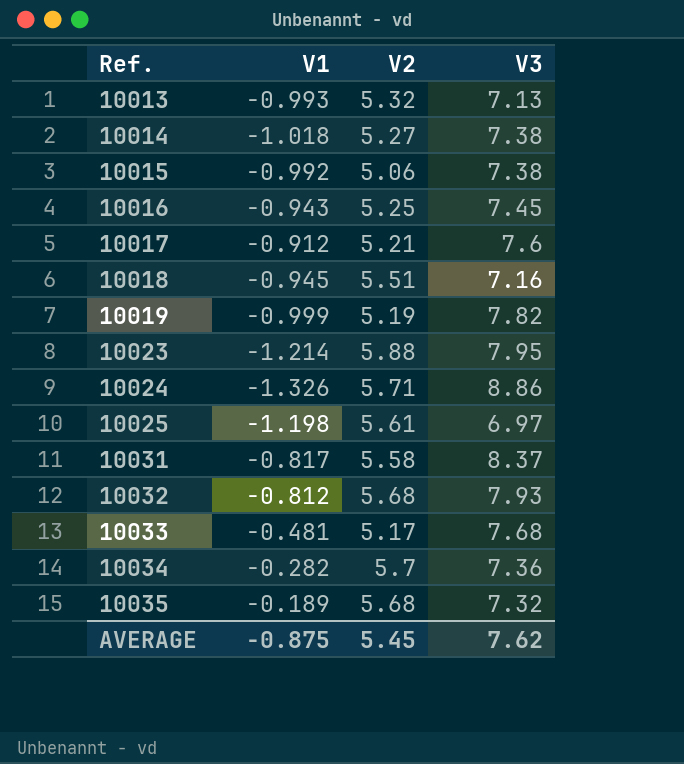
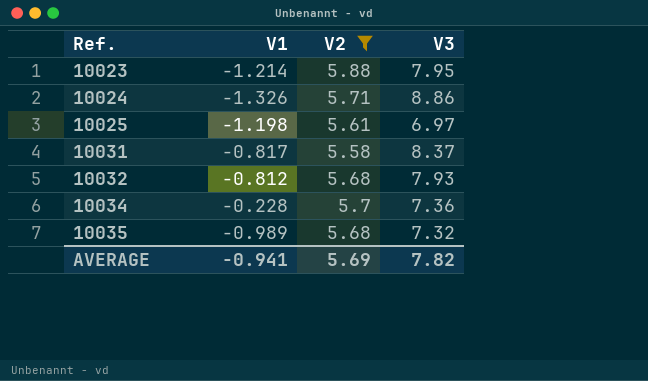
filter: none -> V2 >= 5.58
10034 | V1: -0.282 -> -0.228
10035 | V1: -0.189 -> -0.989
AVERAGE | V1: -0.875 -> -0.941
AVERAGE | V2: 5.45 -> 5.69
AVERAGE | V3: 7.62 -> 7.82

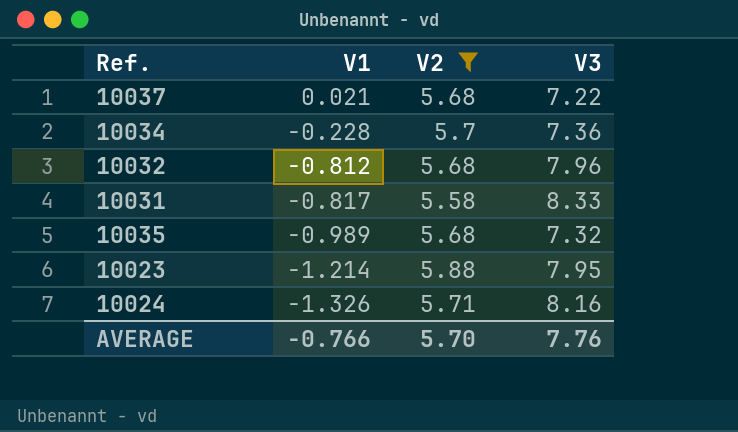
row order: Ref. ascending -> V1 descending
row 10025: -1.198 | 5.61 | 6.97 -> none
row 10037: none -> 0.021 | 5.68 | 7.22
10032 | V3: 7.93 -> 7.96
10031 | V3: 8.37 -> 8.33
10024 | V3: 8.86 -> 8.16
AVERAGE | V1: -0.941 -> -0.766
AVERAGE | V2: 5.69 -> 5.70
AVERAGE | V3: 7.82 -> 7.76

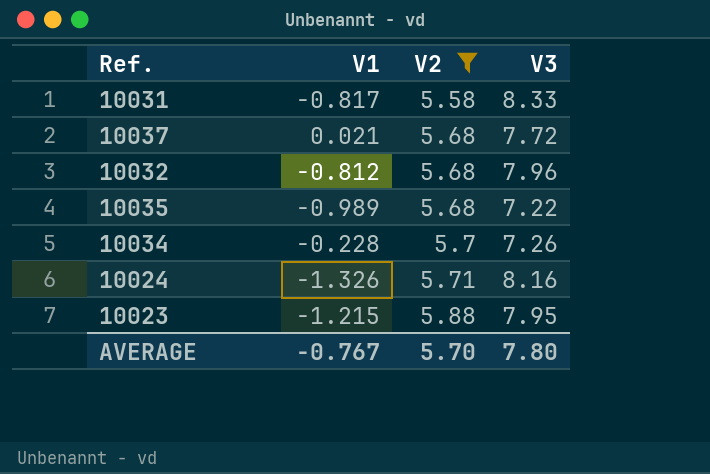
row order: V1 descending -> V2 ascending
10037 | V3: 7.22 -> 7.72
10035 | V3: 7.32 -> 7.22
10034 | V3: 7.36 -> 7.26
10023 | V1: -1.214 -> -1.215
AVERAGE | V1: -0.766 -> -0.767
AVERAGE | V3: 7.76 -> 7.80

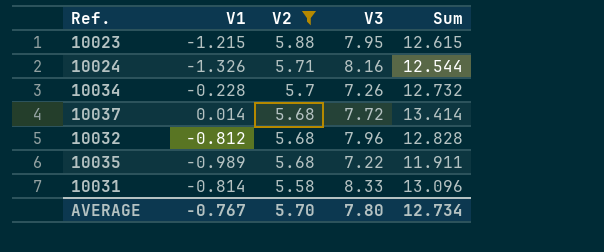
row order: V2 ascending -> V2 descending
column Sum | formula: none -> [V1] + [V2] + [V3]
10037 | V1: 0.021 -> 0.014
10031 | V1: -0.817 -> -0.814

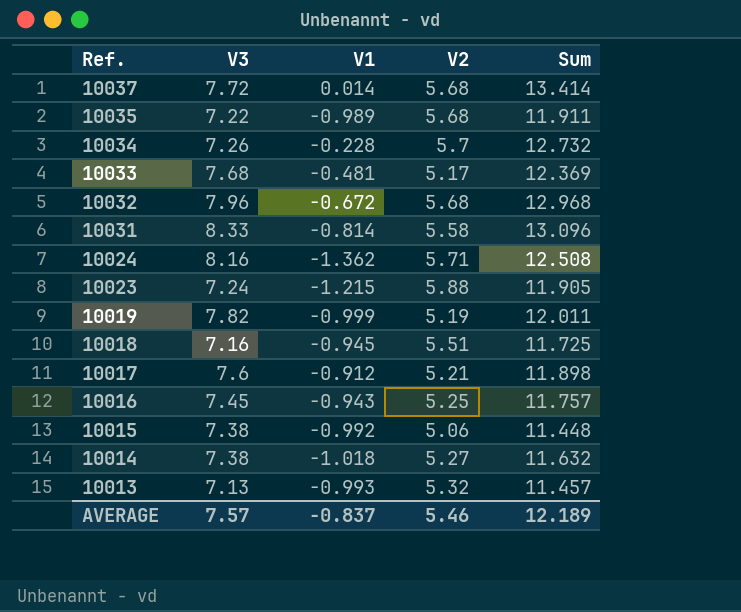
filter: V2 >= 5.58 -> none
row order: V2 descending -> Ref. descending
column V3 | position: 4 -> 2
10032 | V1: -0.812 -> -0.672
10032 | Sum: 12.828 -> 12.968
10024 | V1: -1.326 -> -1.362
10024 | Sum: 12.544 -> 12.508
10023 | V3: 7.95 -> 7.24
10023 | Sum: 12.615 -> 11.905
AVERAGE | V3: 7.80 -> 7.57
AVERAGE | V1: -0.767 -> -0.837
AVERAGE | V2: 5.70 -> 5.46
AVERAGE | Sum: 12.734 -> 12.189

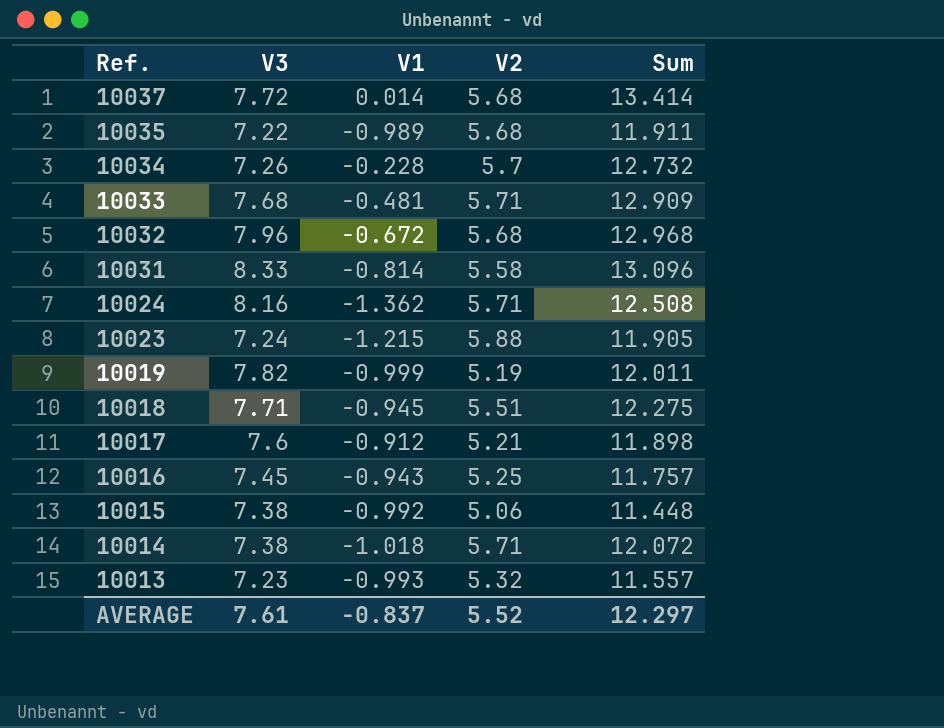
10033 | V2: 5.17 -> 5.71
10033 | Sum: 12.369 -> 12.909
10018 | V3: 7.16 -> 7.71
10018 | Sum: 11.725 -> 12.275
10014 | V2: 5.27 -> 5.71
10014 | Sum: 11.632 -> 12.072
10013 | V3: 7.13 -> 7.23
10013 | Sum: 11.457 -> 11.557
AVERAGE | V3: 7.57 -> 7.61
AVERAGE | V2: 5.46 -> 5.52
AVERAGE | Sum: 12.189 -> 12.297

